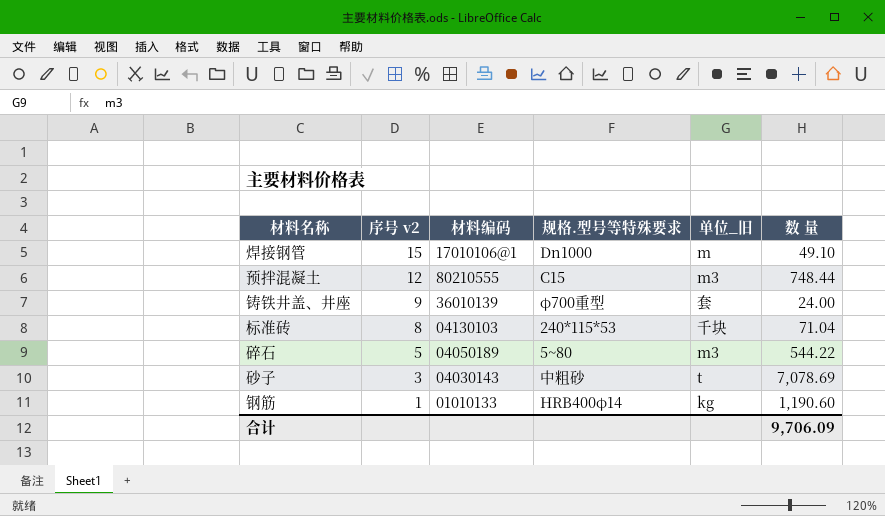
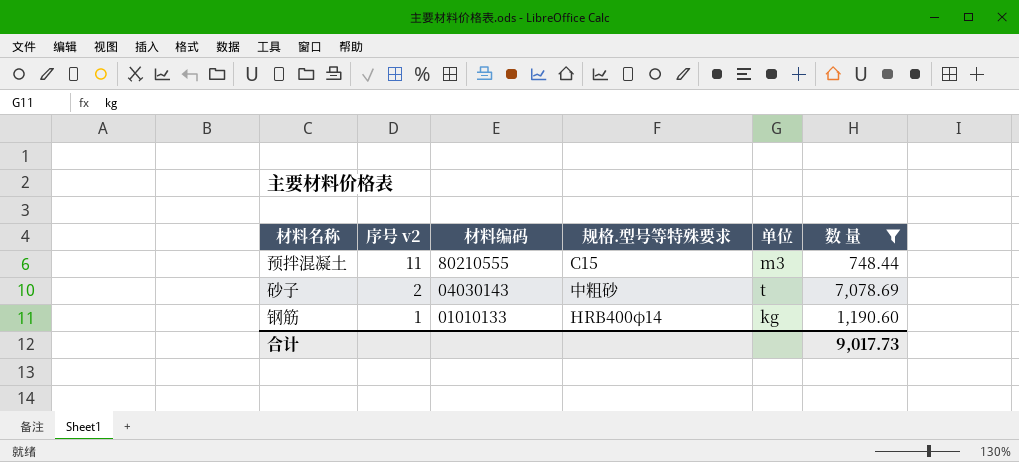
filter: none -> 数 量 >= 748.44
column name: 单位_旧 -> 单位
预拌混凝土 | 序号 v2: 12 -> 11
砂子 | 序号 v2: 3 -> 2
合计 | 数 量: 9,706.09 -> 9,017.73

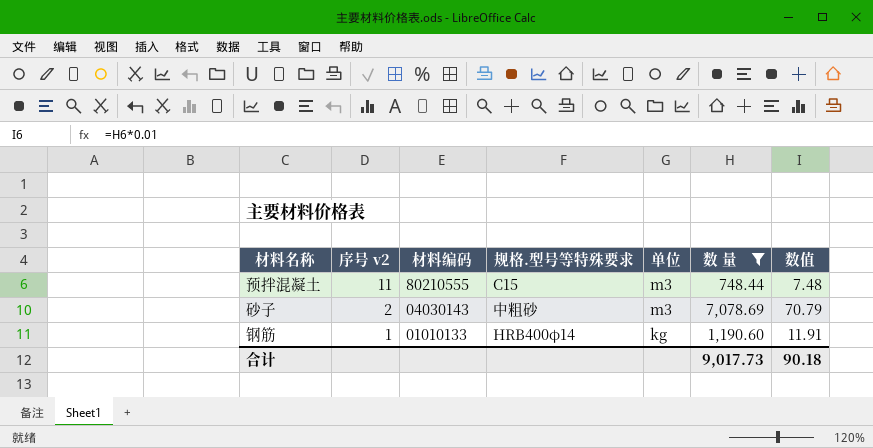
column 数值 | formula: none -> [数 量] * 0.01
砂子 | 单位: t -> m3

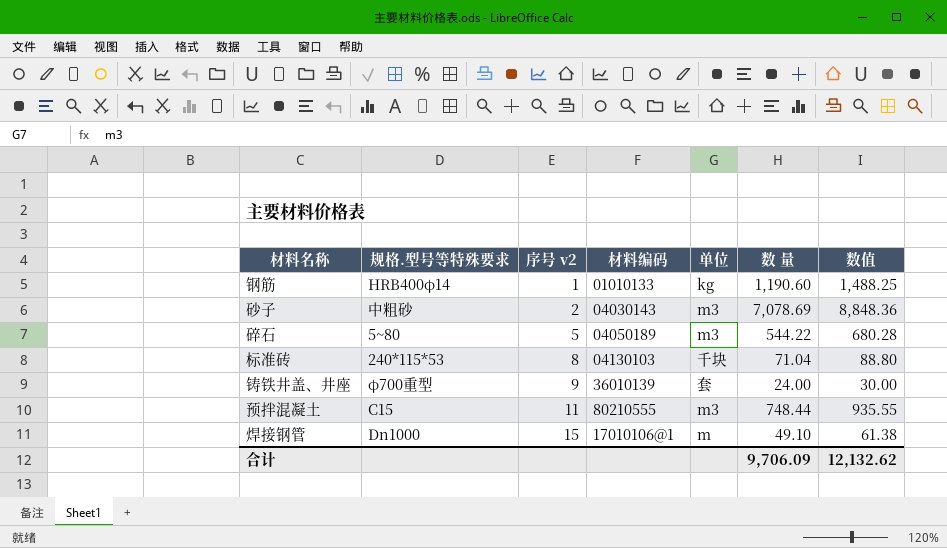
filter: 数 量 >= 748.44 -> none
row order: 序号 v2 descending -> 序号 v2 ascending
column 规格.型号等特殊要求 | position: 4 -> 2
column 数值 | formula: [数 量] * 0.01 -> [数 量] * 1.25
合计 | 数 量: 9,017.73 -> 9,706.09
合计 | 数值: 90.18 -> 12,132.62

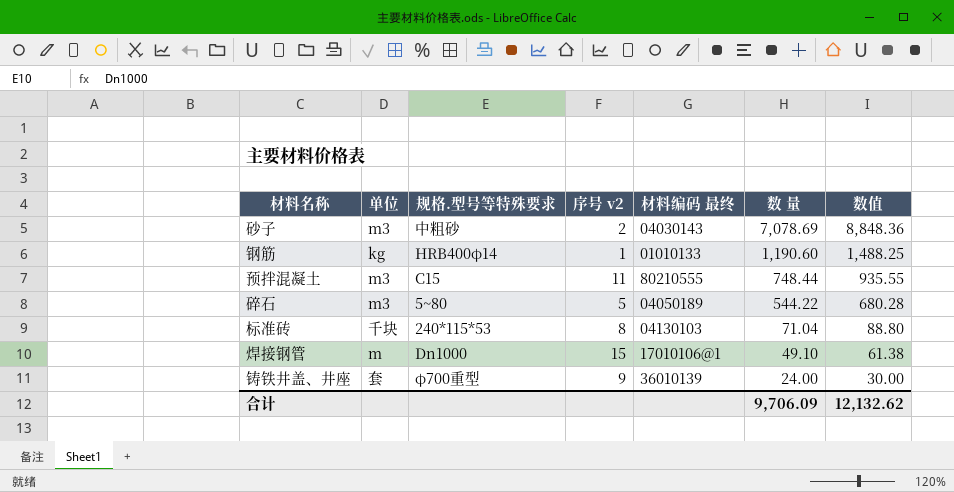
row order: 序号 v2 ascending -> 数 量 descending
column 单位 | position: 5 -> 2
column name: 材料编码 -> 材料编码 最终

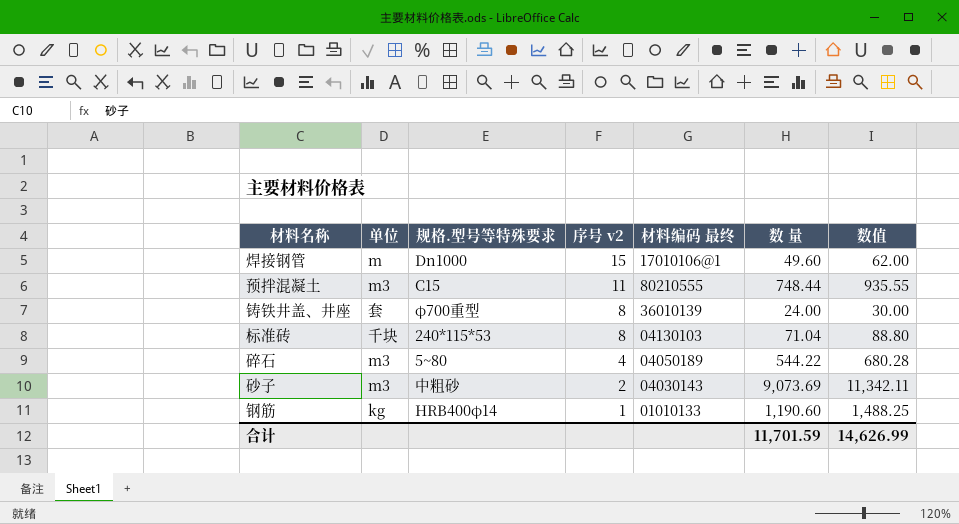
row order: 数 量 descending -> 序号 v2 descending
焊接钢管 | 数 量: 49.10 -> 49.60
焊接钢管 | 数值: 61.38 -> 62.00
铸铁井盖、井座 | 序号 v2: 9 -> 8
碎石 | 序号 v2: 5 -> 4
砂子 | 数 量: 7,078.69 -> 9,073.69
砂子 | 数值: 8,848.36 -> 11,342.11
合计 | 数 量: 9,706.09 -> 11,701.59
合计 | 数值: 12,132.62 -> 14,626.99

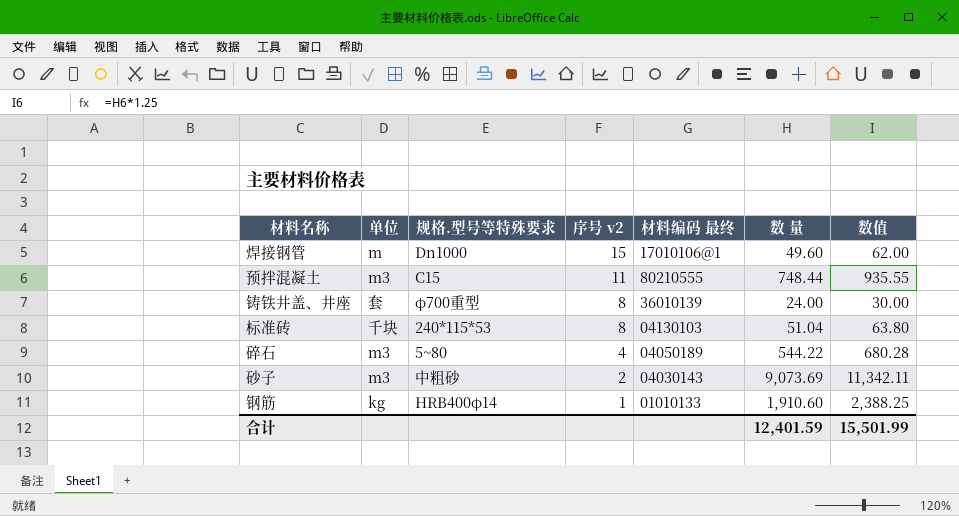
标准砖 | 数 量: 71.04 -> 51.04
标准砖 | 数值: 88.80 -> 63.80
钢筋 | 数 量: 1,190.60 -> 1,910.60
钢筋 | 数值: 1,488.25 -> 2,388.25
合计 | 数 量: 11,701.59 -> 12,401.59
合计 | 数值: 14,626.99 -> 15,501.99

